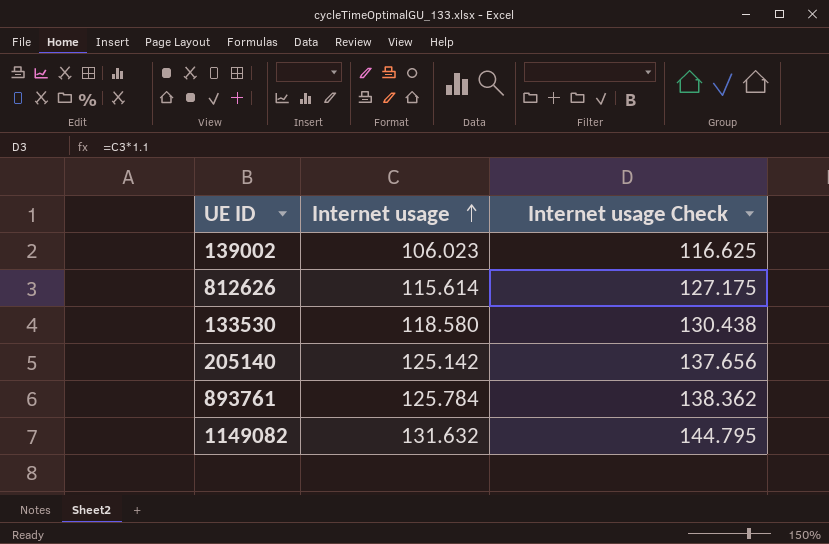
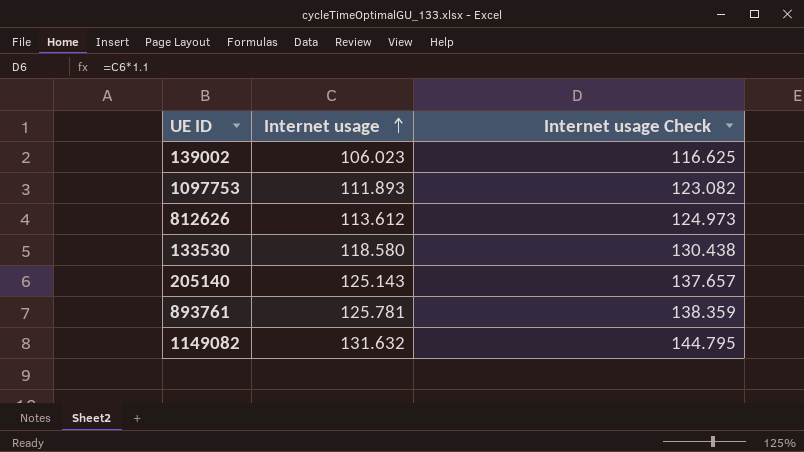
row 1097753: none -> 111.893 | 123.082
812626 | Internet usage: 115.614 -> 113.612
812626 | Internet usage Check: 127.175 -> 124.973
205140 | Internet usage: 125.142 -> 125.143
205140 | Internet usage Check: 137.656 -> 137.657
893761 | Internet usage: 125.784 -> 125.781
893761 | Internet usage Check: 138.362 -> 138.359

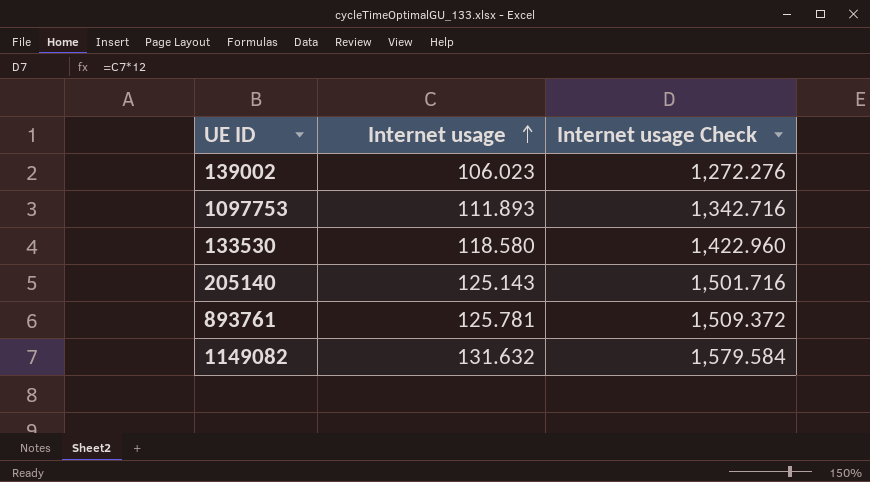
column Internet usage Check | formula: [Internet usage] * 1.1 -> [Internet usage] * 12
row 812626: 113.612 | 124.973 -> none

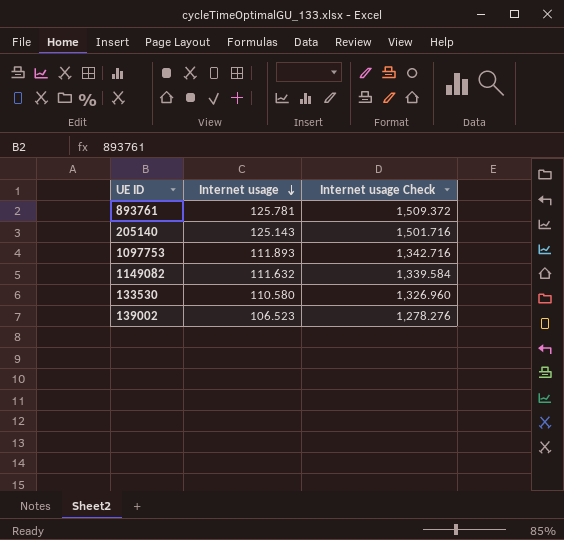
row order: Internet usage ascending -> Internet usage descending
1149082 | Internet usage: 131.632 -> 111.632
1149082 | Internet usage Check: 1,579.584 -> 1,339.584
133530 | Internet usage: 118.580 -> 110.580
133530 | Internet usage Check: 1,422.960 -> 1,326.960
139002 | Internet usage: 106.023 -> 106.523
139002 | Internet usage Check: 1,272.276 -> 1,278.276

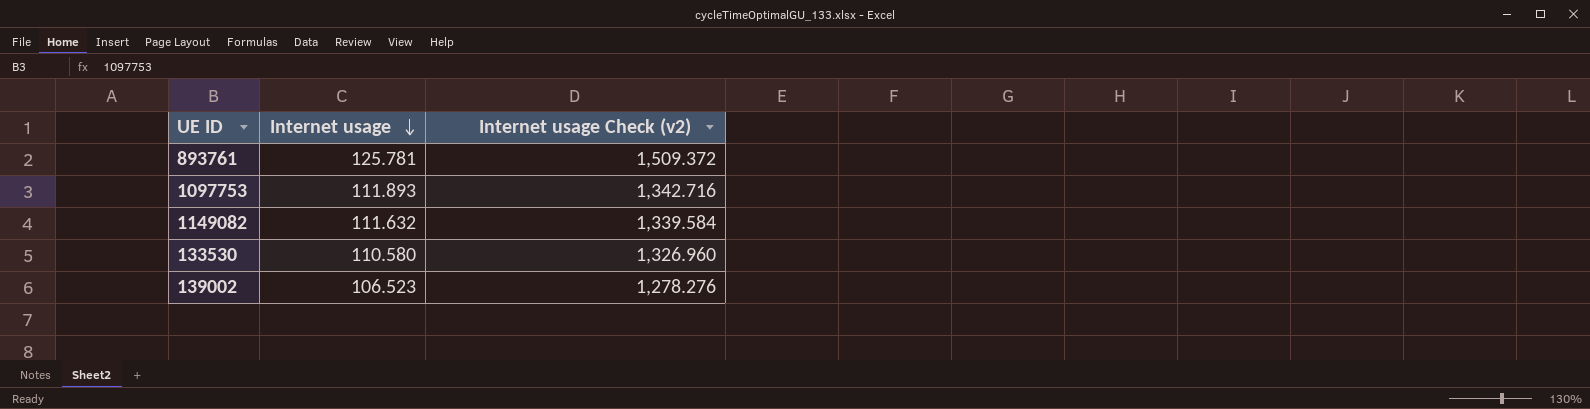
column name: Internet usage Check -> Internet usage Check (v2)
row 205140: 125.143 | 1,501.716 -> none

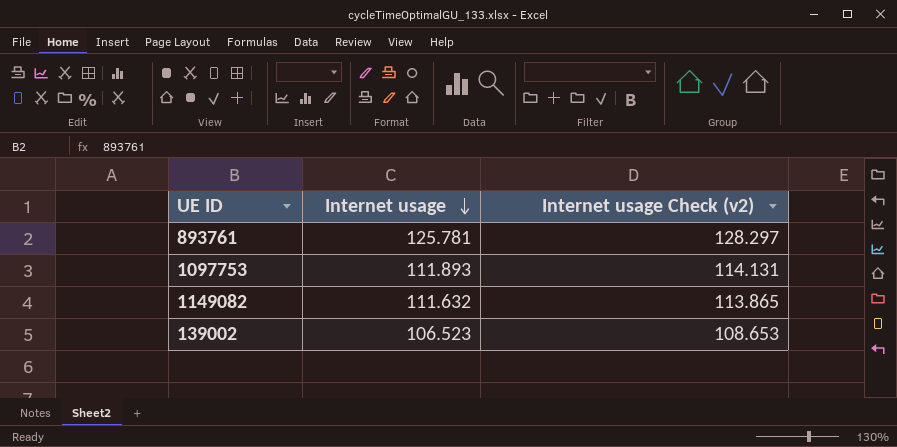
column Internet usage Check (v2) | formula: [Internet usage] * 12 -> [Internet usage] * 1.02
row 133530: 110.580 | 1,326.960 -> none

